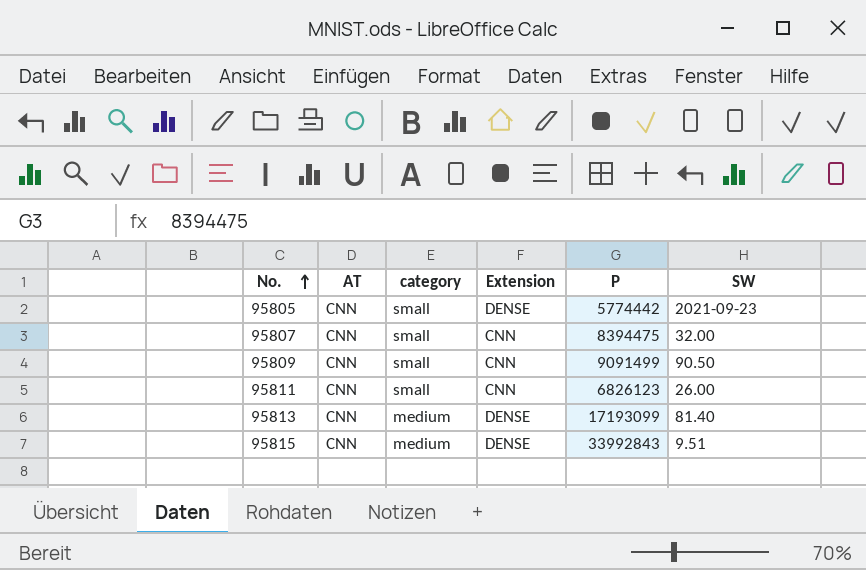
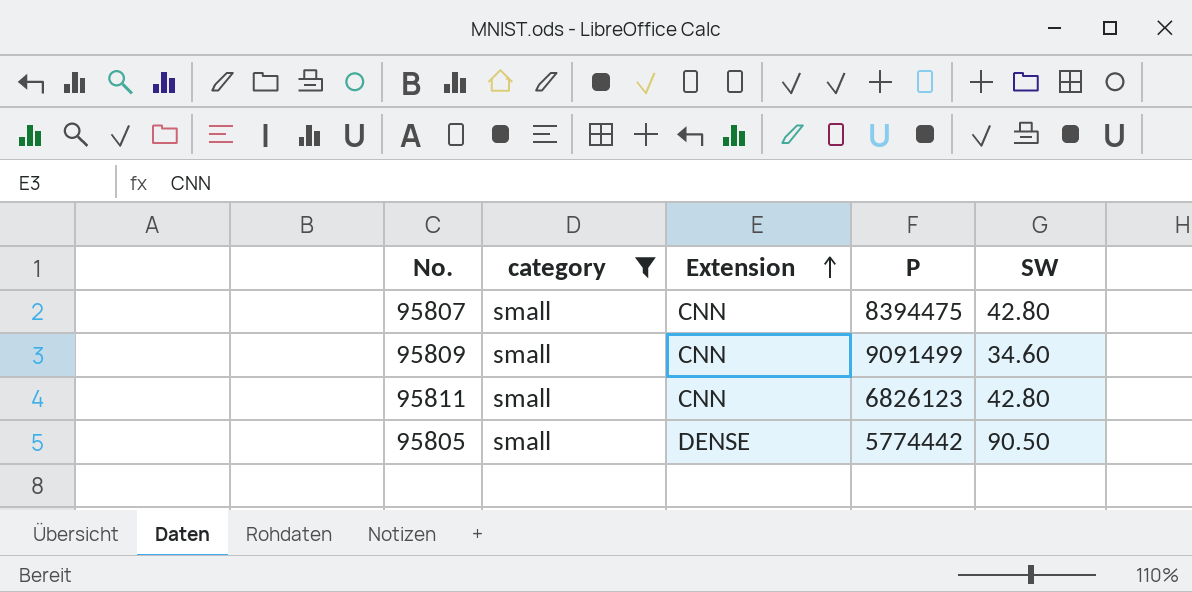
filter: none -> category = small
row order: No. ascending -> Extension ascending
column AT | position: 2 -> none
95807 | SW: 32.00 -> 42.80
95809 | SW: 90.50 -> 34.60
95811 | SW: 26.00 -> 42.80
95805 | SW: 2021-09-23 -> 90.50

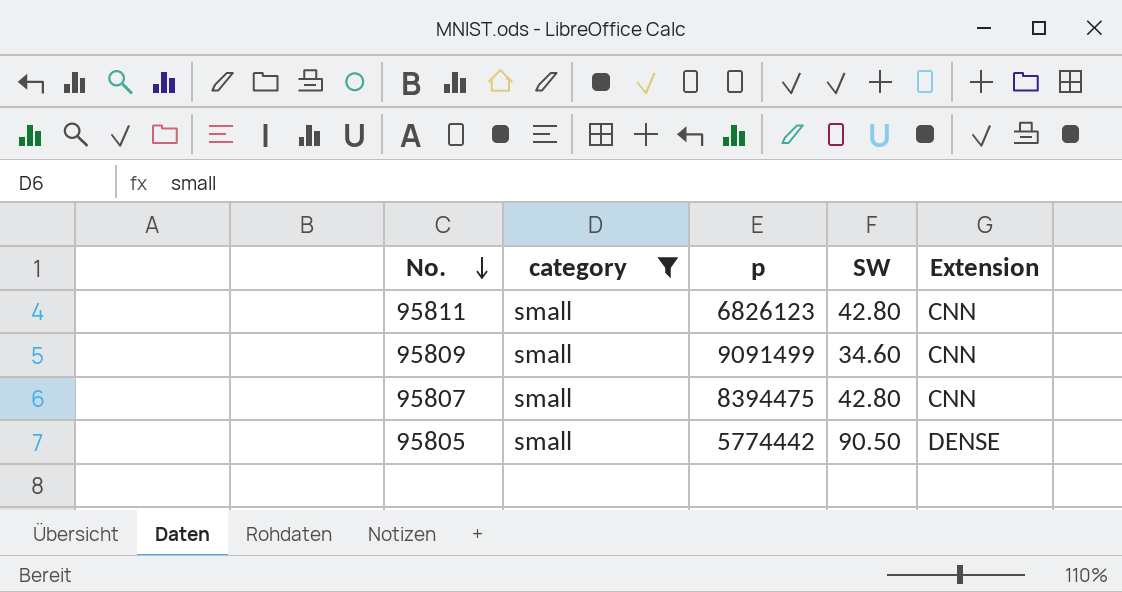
row order: Extension ascending -> No. descending
column name: P -> p
column Extension | position: 3 -> 5

